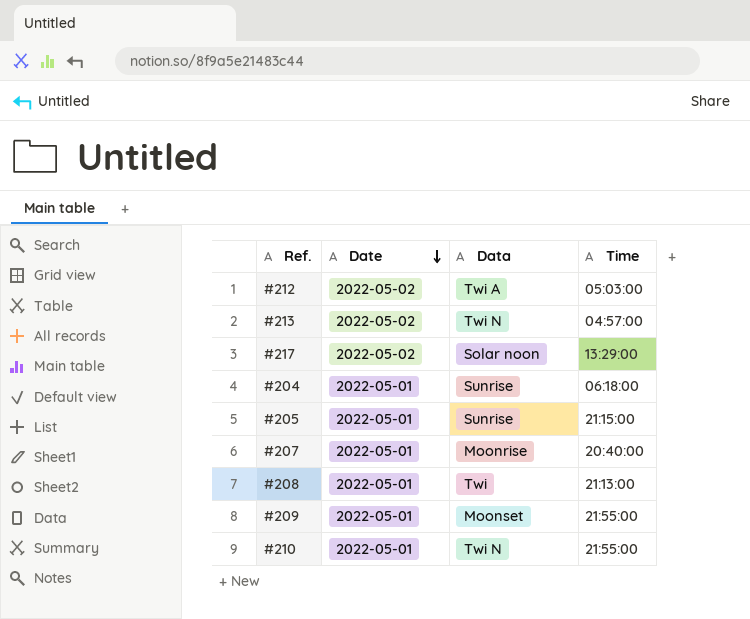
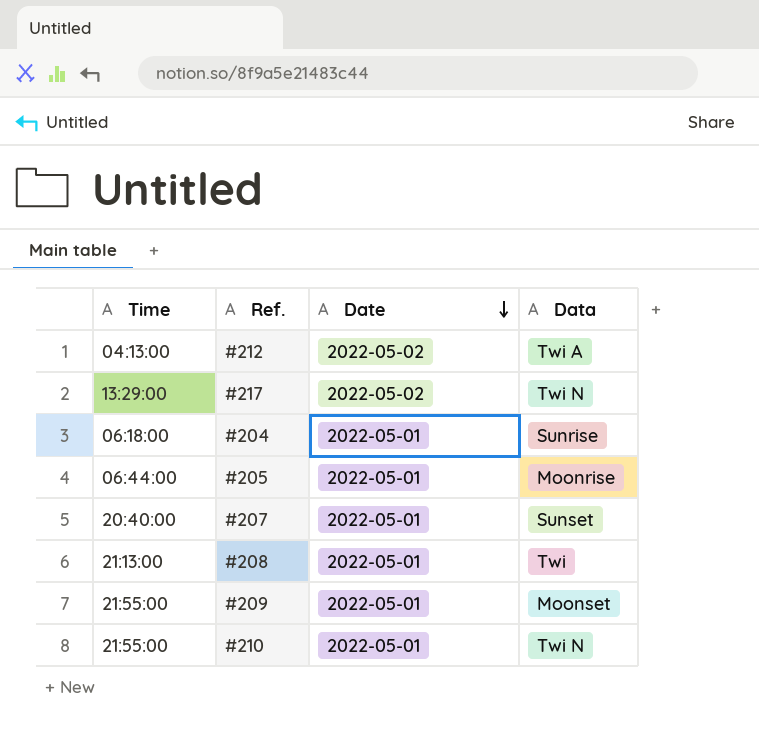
column Time | position: 4 -> 1
row #213: 2022-05-02 | Twi N | 04:57:00 -> none
#212 | Time: 05:03:00 -> 04:13:00
#217 | Data: Solar noon -> Twi N
#205 | Time: 21:15:00 -> 06:44:00
#205 | Data: Sunrise -> Moonrise
#207 | Data: Moonrise -> Sunset

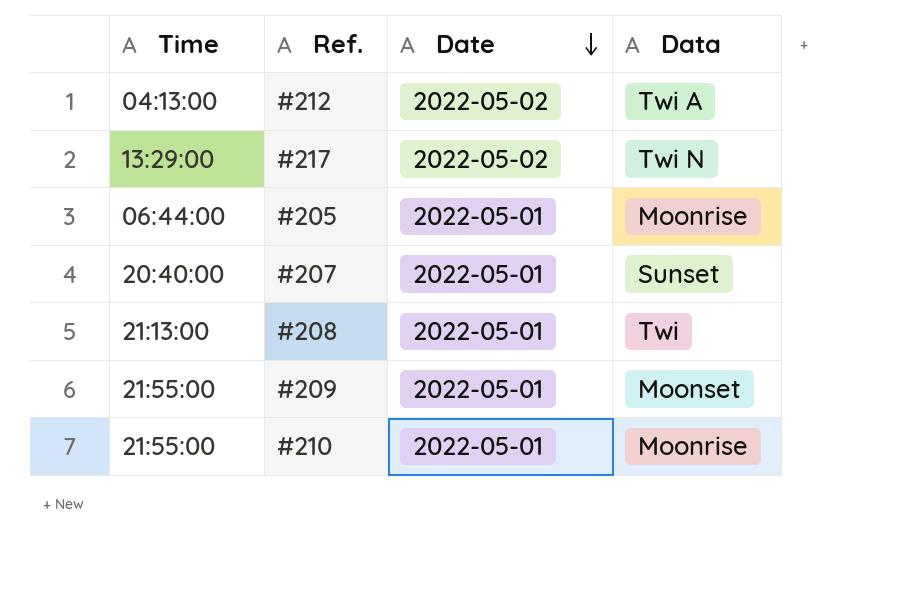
row #204: 06:18:00 | 2022-05-01 | Sunrise -> none
#210 | Data: Twi N -> Moonrise

